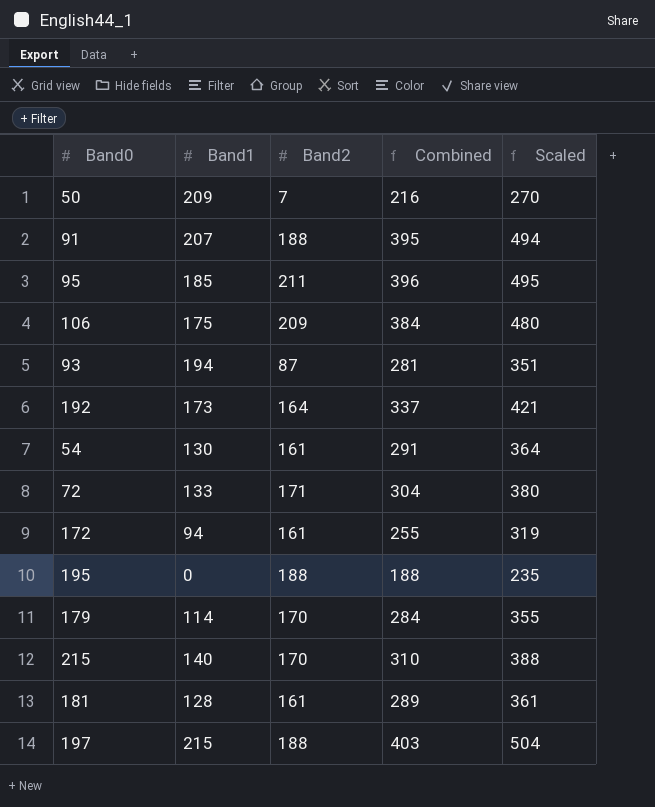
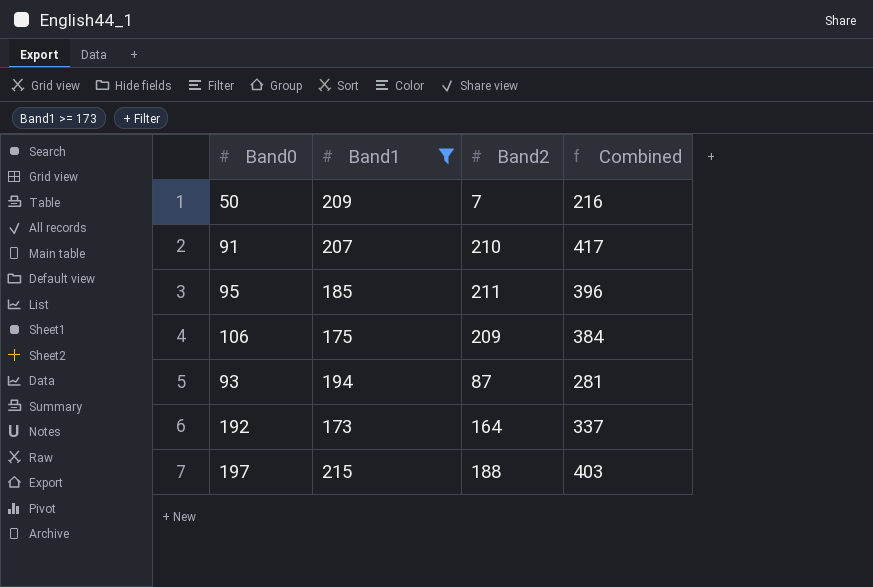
filter: none -> Band1 >= 173
column Scaled | formula: [Combined] * 1.25 -> none
91 | Band2: 188 -> 210
91 | Combined: 395 -> 417

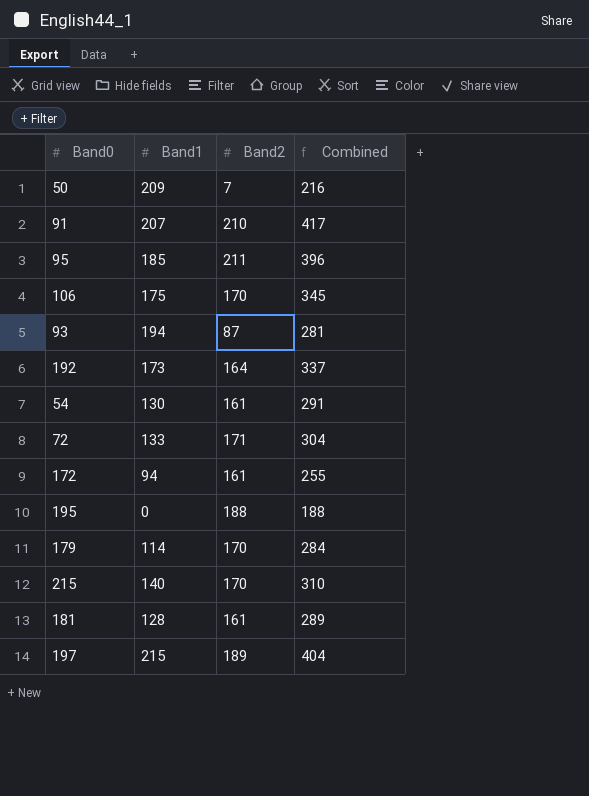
filter: Band1 >= 173 -> none
106 | Band2: 209 -> 170
106 | Combined: 384 -> 345
197 | Band2: 188 -> 189
197 | Combined: 403 -> 404

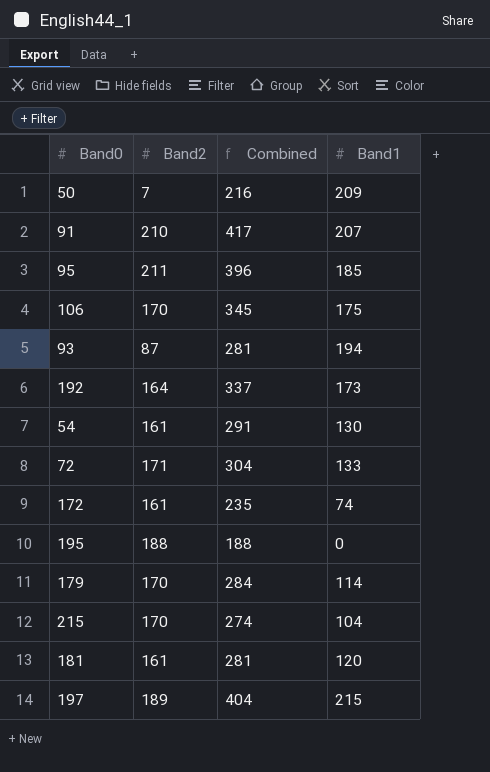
column Band1 | position: 2 -> 4
172 | Combined: 255 -> 235
172 | Band1: 94 -> 74
215 | Combined: 310 -> 274
215 | Band1: 140 -> 104
181 | Combined: 289 -> 281
181 | Band1: 128 -> 120

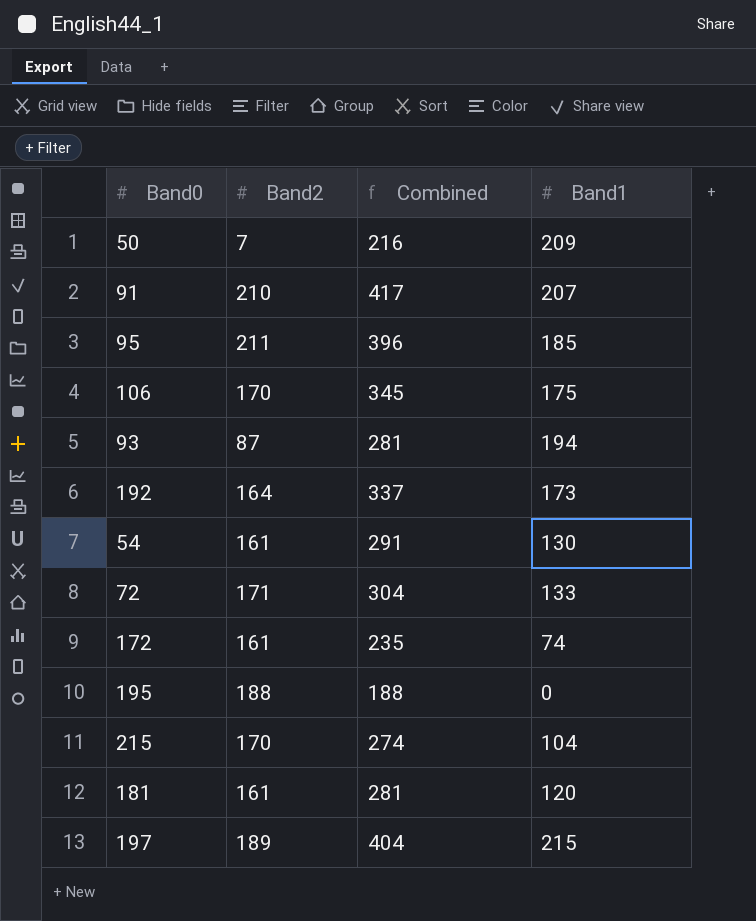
row 179: 170 | 284 | 114 -> none

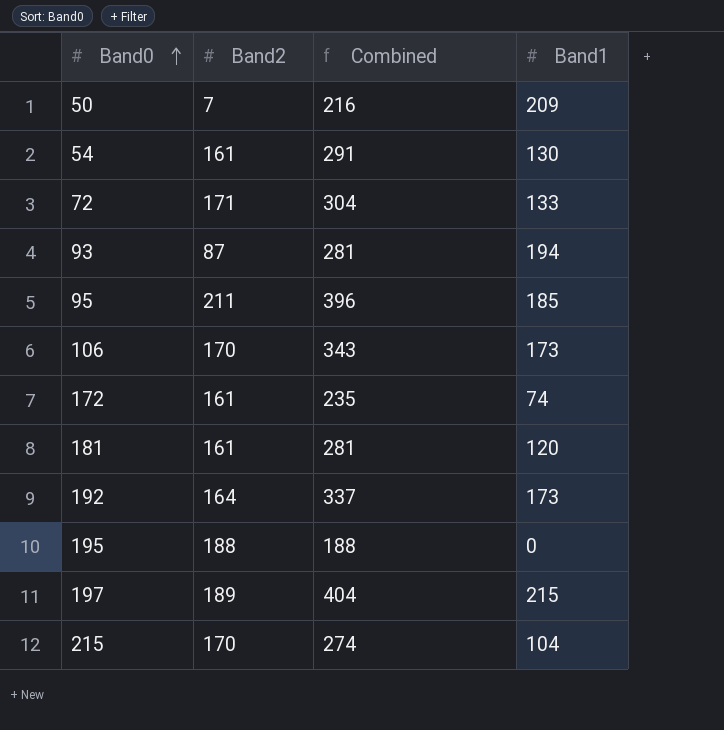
row order: none -> Band0 ascending
row 91: 210 | 417 | 207 -> none
106 | Combined: 345 -> 343
106 | Band1: 175 -> 173

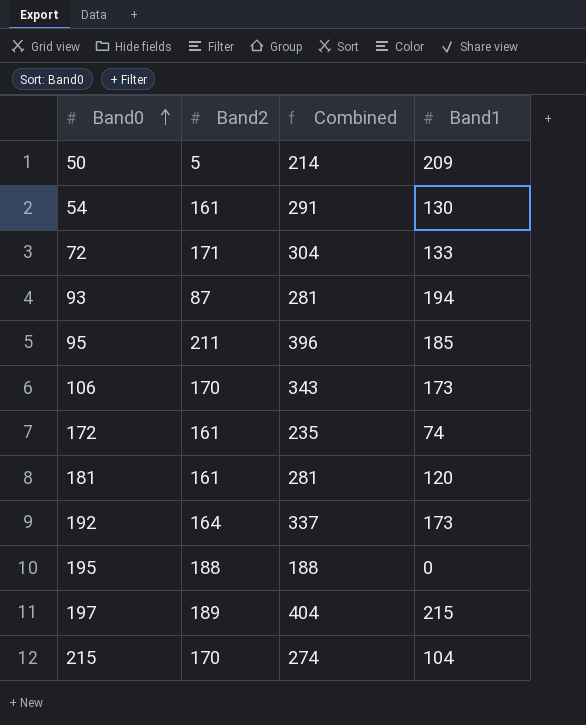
50 | Band2: 7 -> 5
50 | Combined: 216 -> 214

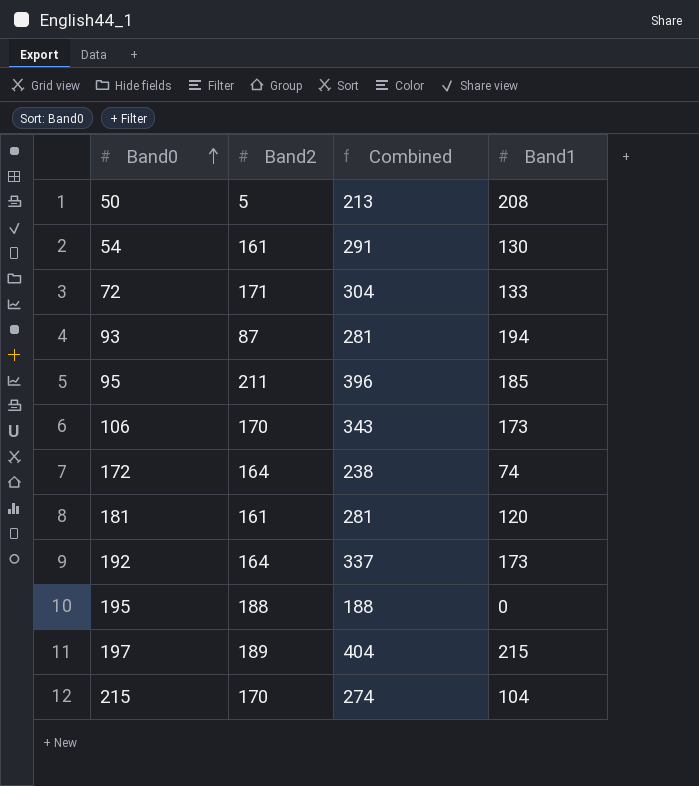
50 | Combined: 214 -> 213
50 | Band1: 209 -> 208
172 | Band2: 161 -> 164
172 | Combined: 235 -> 238

